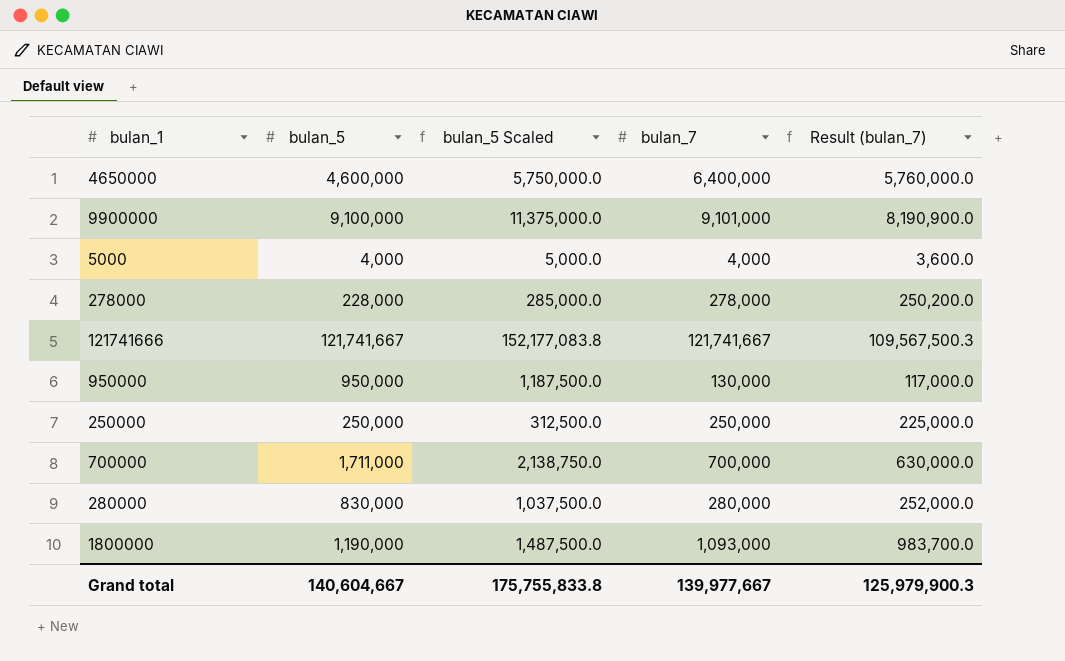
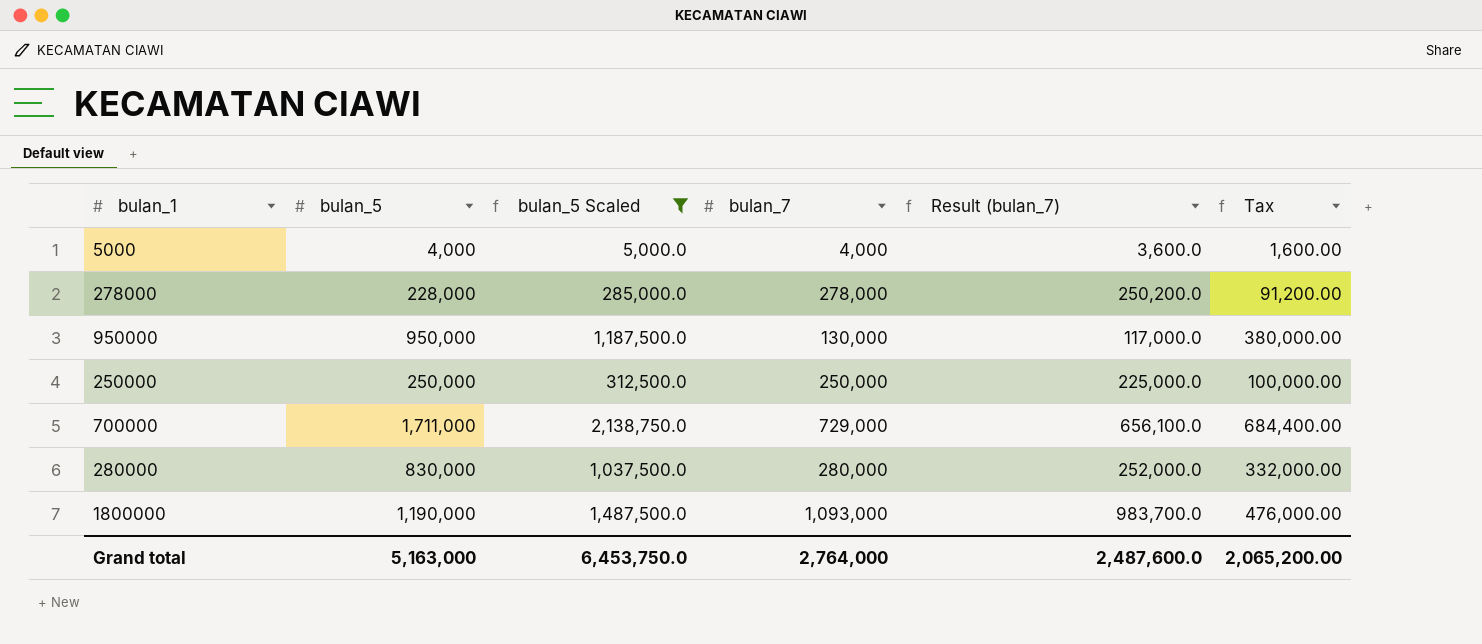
filter: none -> bulan_5 Scaled <= 2,138,750.0
column Tax | formula: none -> [bulan_5] * 0.4
700000 | bulan_7: 700,000 -> 729,000
700000 | Result (bulan_7): 630,000.0 -> 656,100.0
Grand total | bulan_5: 140,604,667 -> 5,163,000
Grand total | bulan_5 Scaled: 175,755,833.8 -> 6,453,750.0
Grand total | bulan_7: 139,977,667 -> 2,764,000
Grand total | Result (bulan_7): 125,979,900.3 -> 2,487,600.0

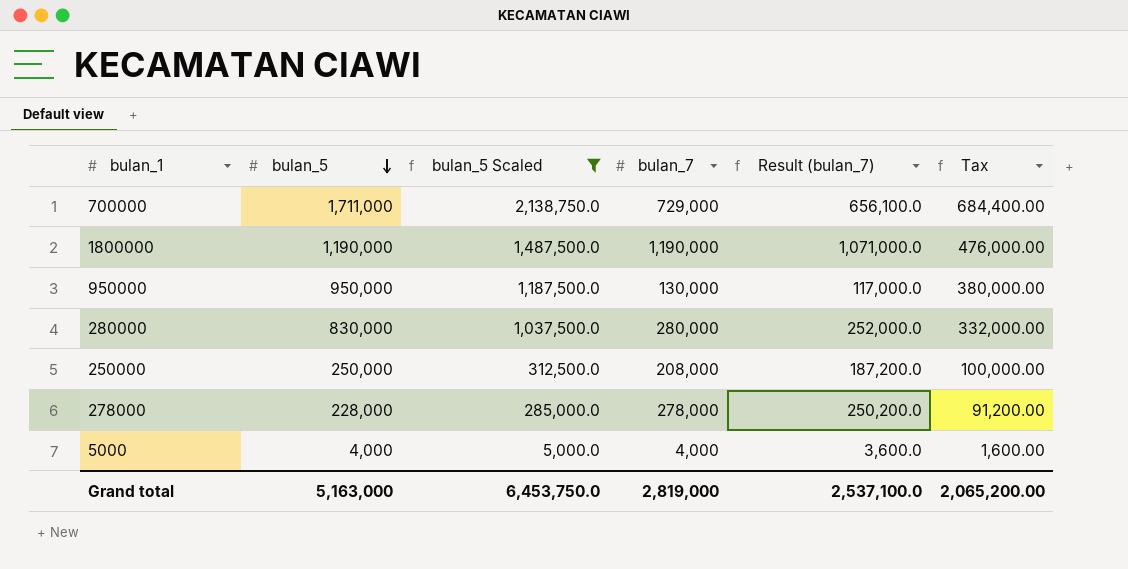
row order: none -> bulan_5 descending
1800000 | bulan_7: 1,093,000 -> 1,190,000
1800000 | Result (bulan_7): 983,700.0 -> 1,071,000.0
250000 | bulan_7: 250,000 -> 208,000
250000 | Result (bulan_7): 225,000.0 -> 187,200.0
Grand total | bulan_7: 2,764,000 -> 2,819,000
Grand total | Result (bulan_7): 2,487,600.0 -> 2,537,100.0

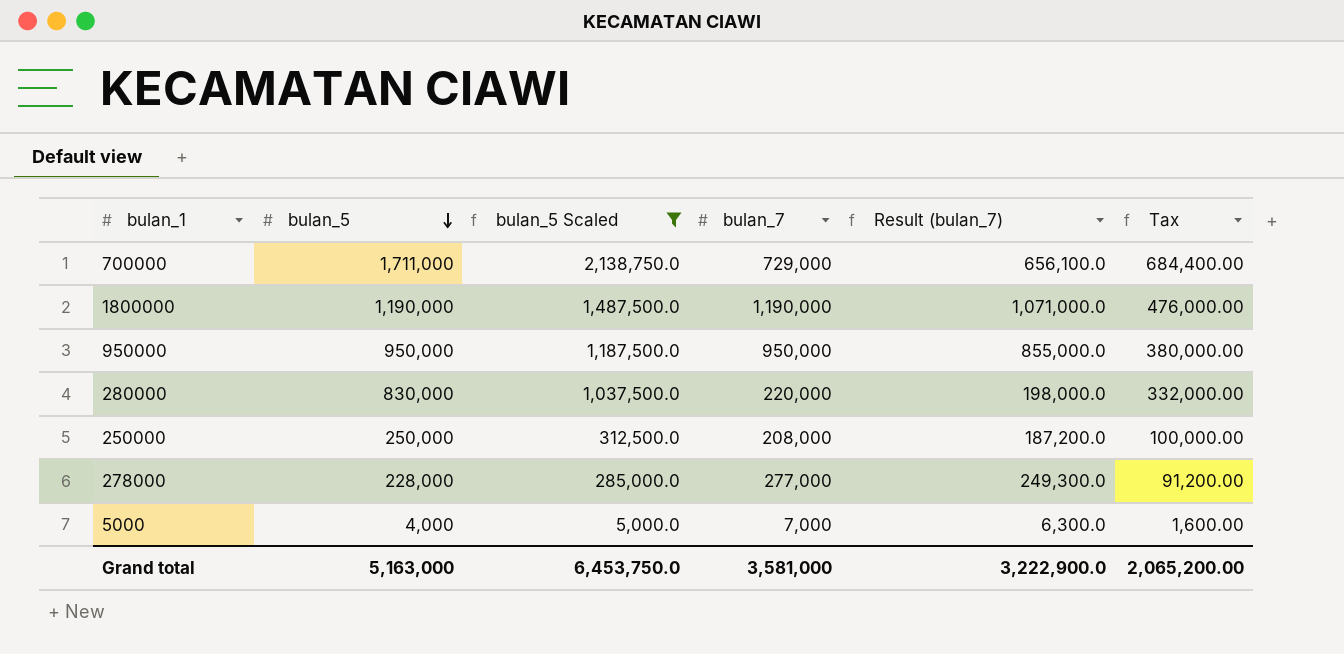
950000 | bulan_7: 130,000 -> 950,000
950000 | Result (bulan_7): 117,000.0 -> 855,000.0
280000 | bulan_7: 280,000 -> 220,000
280000 | Result (bulan_7): 252,000.0 -> 198,000.0
278000 | bulan_7: 278,000 -> 277,000
278000 | Result (bulan_7): 250,200.0 -> 249,300.0
5000 | bulan_7: 4,000 -> 7,000
5000 | Result (bulan_7): 3,600.0 -> 6,300.0
Grand total | bulan_7: 2,819,000 -> 3,581,000
Grand total | Result (bulan_7): 2,537,100.0 -> 3,222,900.0

